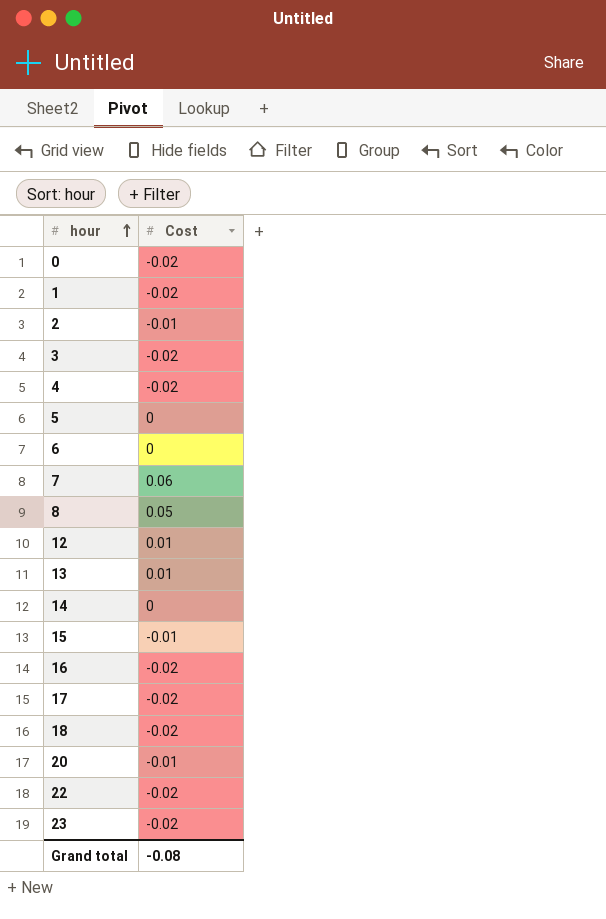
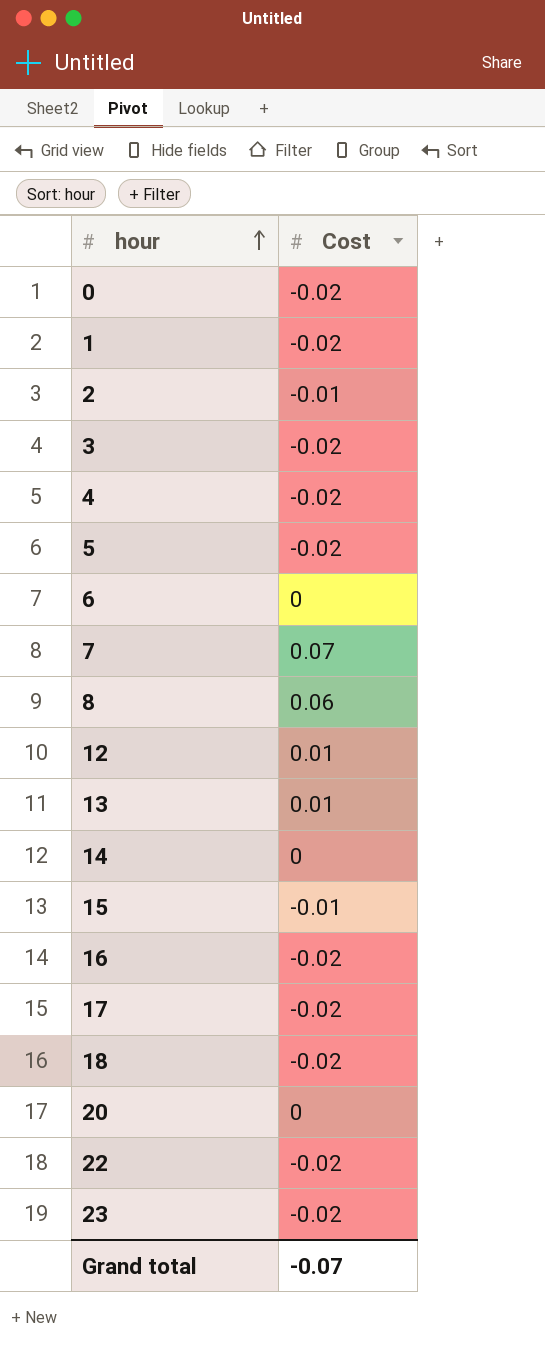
5 | Cost: 0 -> -0.02
7 | Cost: 0.06 -> 0.07
8 | Cost: 0.05 -> 0.06
20 | Cost: -0.01 -> 0
Grand total | Cost: -0.08 -> -0.07

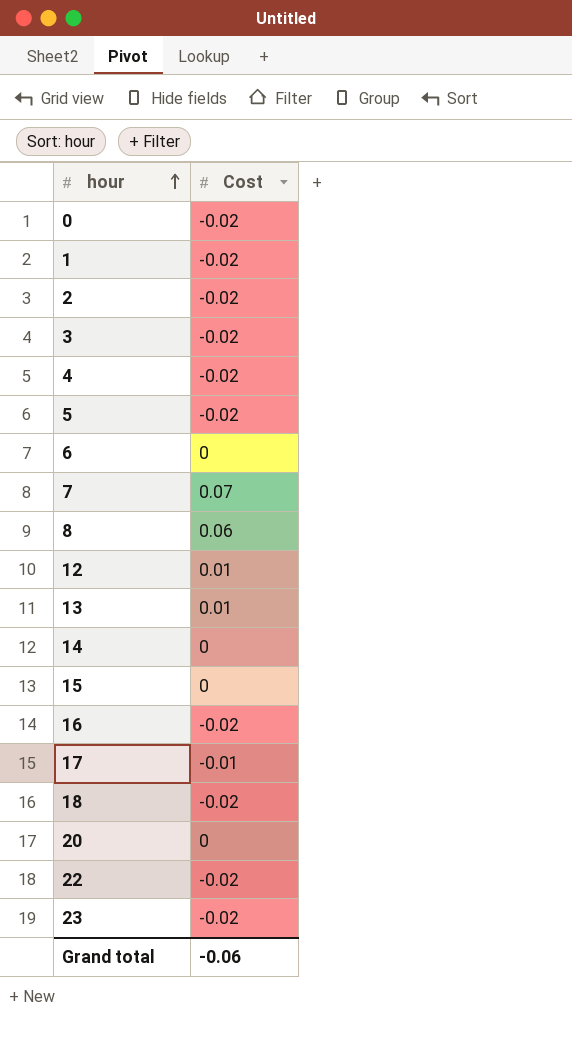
2 | Cost: -0.01 -> -0.02
15 | Cost: -0.01 -> 0
17 | Cost: -0.02 -> -0.01
Grand total | Cost: -0.07 -> -0.06

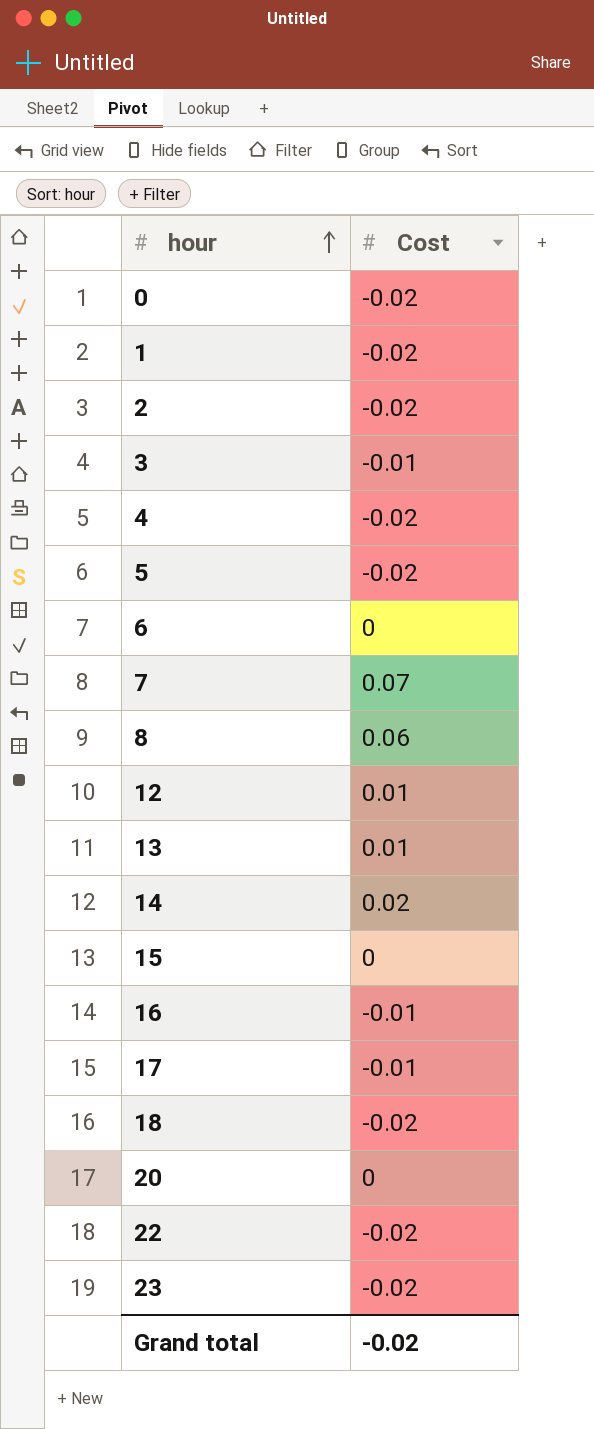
3 | Cost: -0.02 -> -0.01
14 | Cost: 0 -> 0.02
16 | Cost: -0.02 -> -0.01
Grand total | Cost: -0.06 -> -0.02

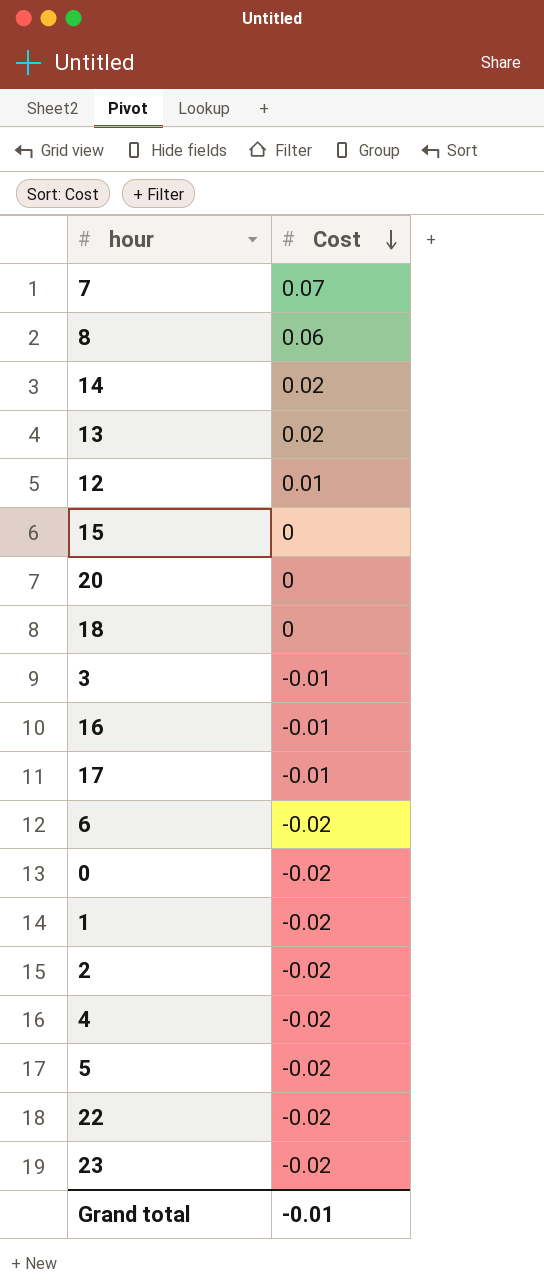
row order: hour ascending -> Cost descending
13 | Cost: 0.01 -> 0.02
18 | Cost: -0.02 -> 0
6 | Cost: 0 -> -0.02
Grand total | Cost: -0.02 -> -0.01

